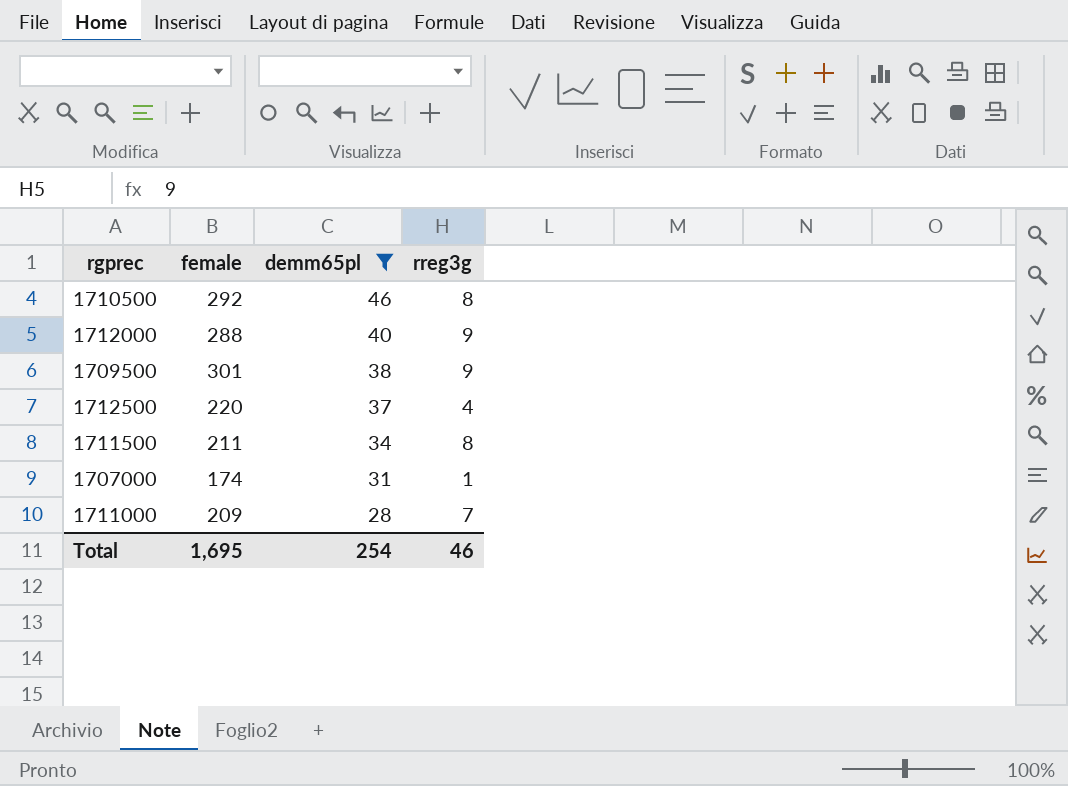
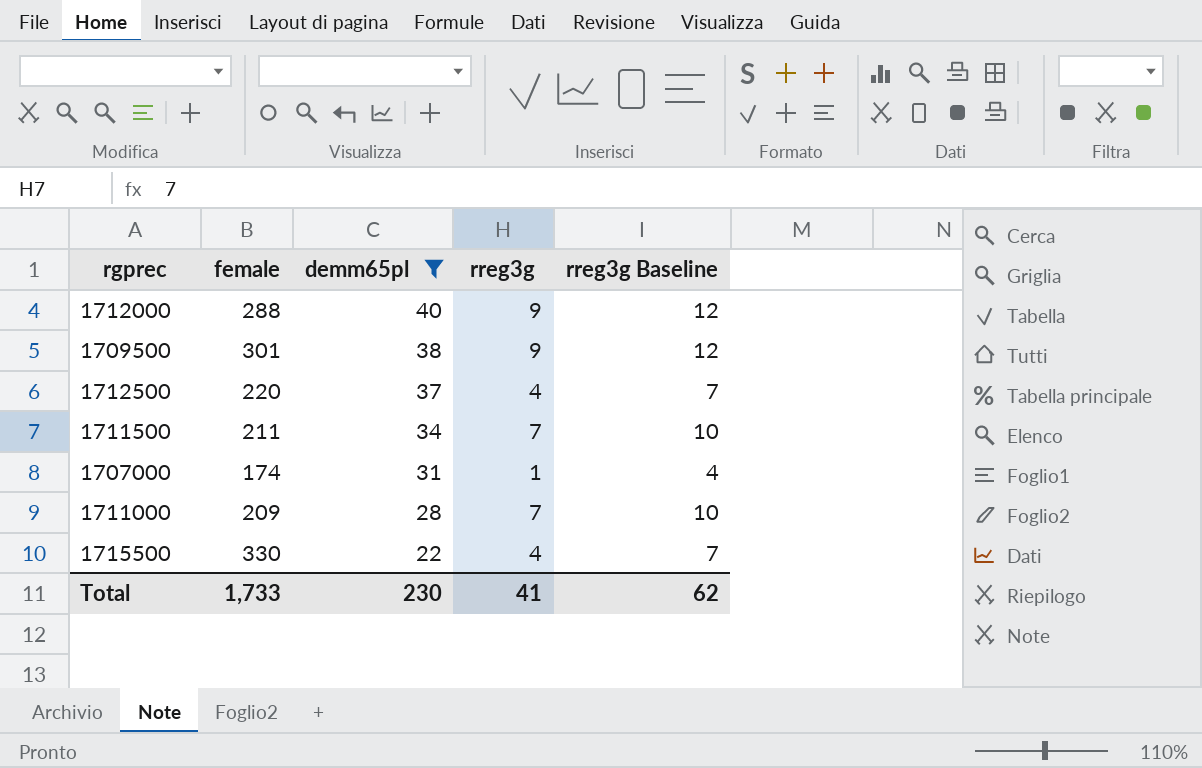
column rreg3g Baseline | formula: none -> [rreg3g] + 3
row 1710500: 292 | 46 | 8 -> none
1711500 | rreg3g: 8 -> 7
row 1715500: none -> 330 | 22 | 4 | 7
Total | female: 1,695 -> 1,733
Total | demm65pl: 254 -> 230
Total | rreg3g: 46 -> 41

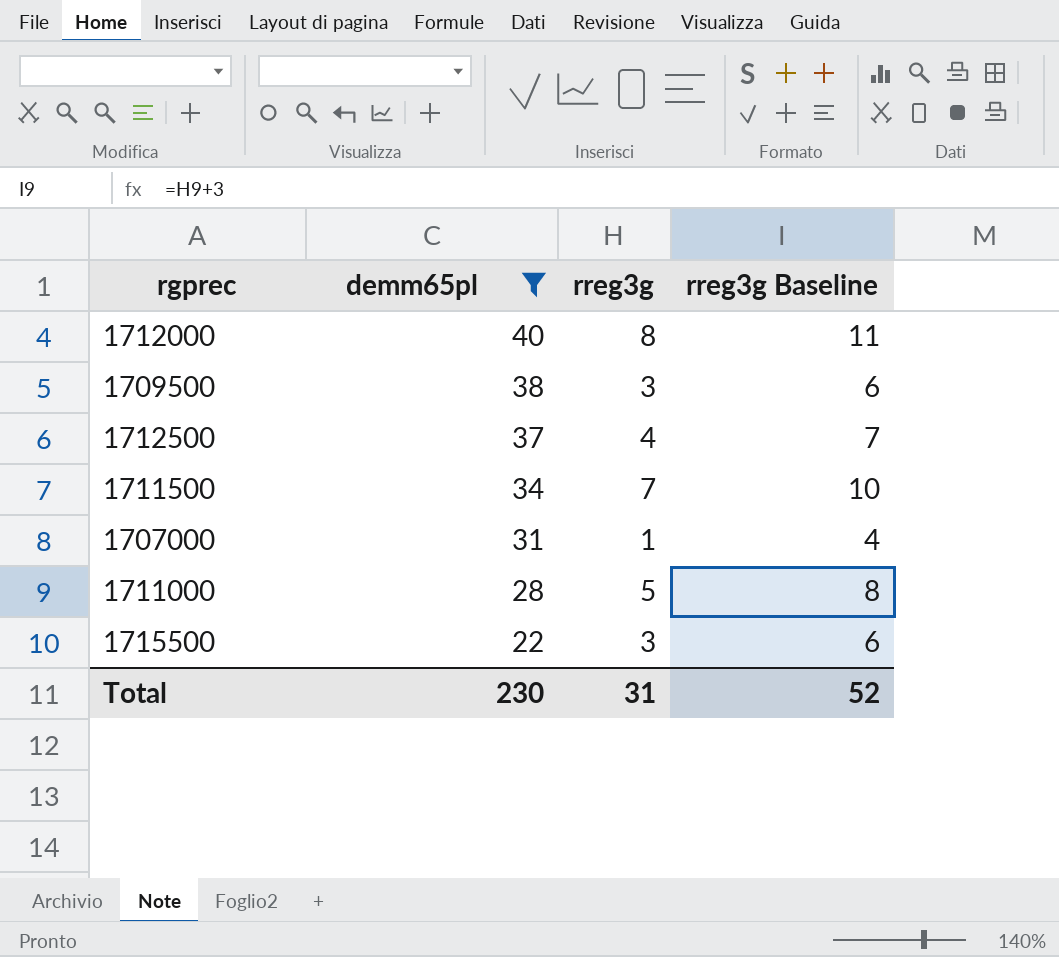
column female | position: 2 -> none
1712000 | rreg3g: 9 -> 8
1712000 | rreg3g Baseline: 12 -> 11
1709500 | rreg3g: 9 -> 3
1709500 | rreg3g Baseline: 12 -> 6
1711000 | rreg3g: 7 -> 5
1711000 | rreg3g Baseline: 10 -> 8
1715500 | rreg3g: 4 -> 3
1715500 | rreg3g Baseline: 7 -> 6
Total | rreg3g: 41 -> 31
Total | rreg3g Baseline: 62 -> 52

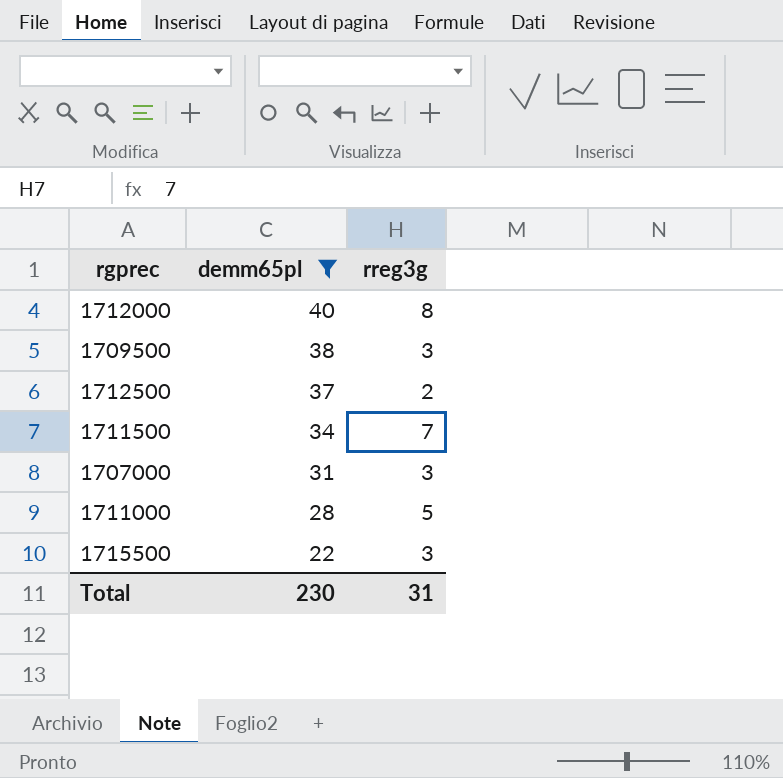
column rreg3g Baseline | formula: [rreg3g] + 3 -> none
1712500 | rreg3g: 4 -> 2
1707000 | rreg3g: 1 -> 3

